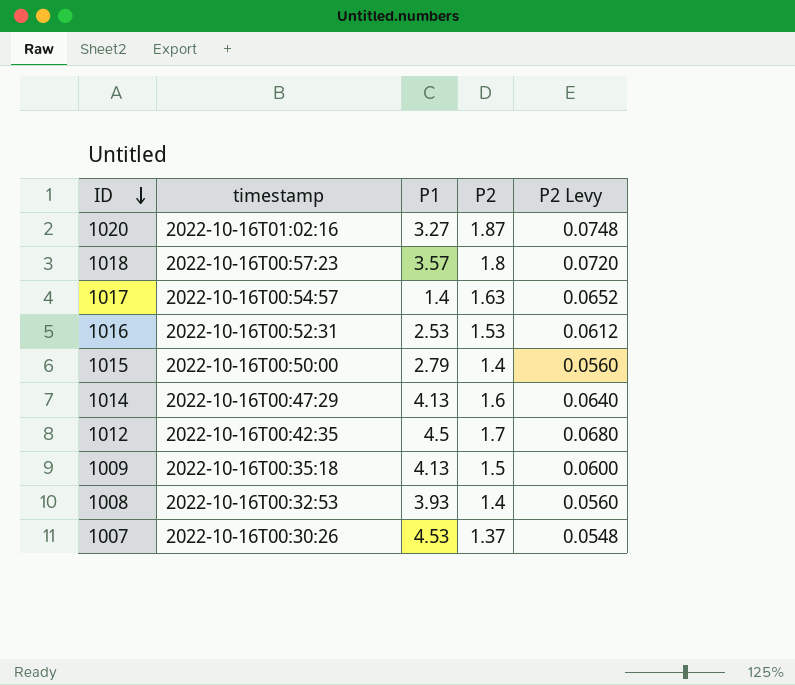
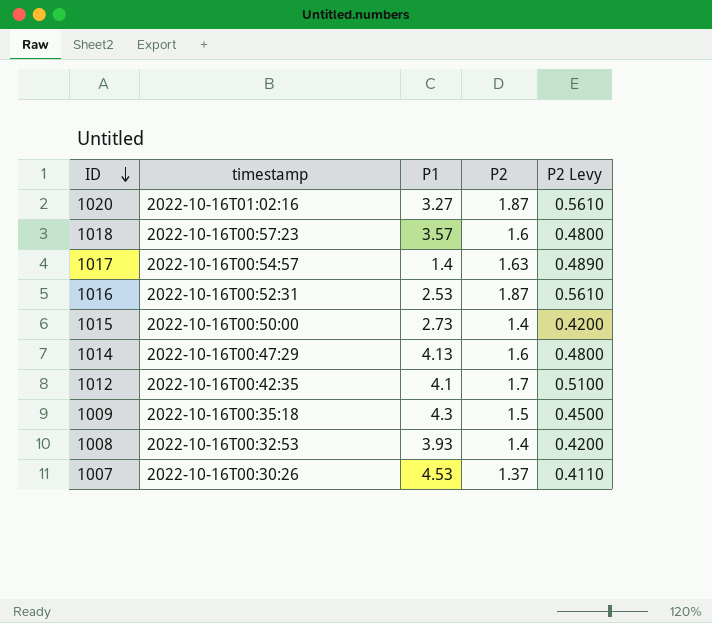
column P2 Levy | formula: [P2] * 0.04 -> [P2] * 0.3
1018 | P2: 1.8 -> 1.6
1016 | P2: 1.53 -> 1.87
1015 | P1: 2.79 -> 2.73
1012 | P1: 4.5 -> 4.1
1009 | P1: 4.13 -> 4.3

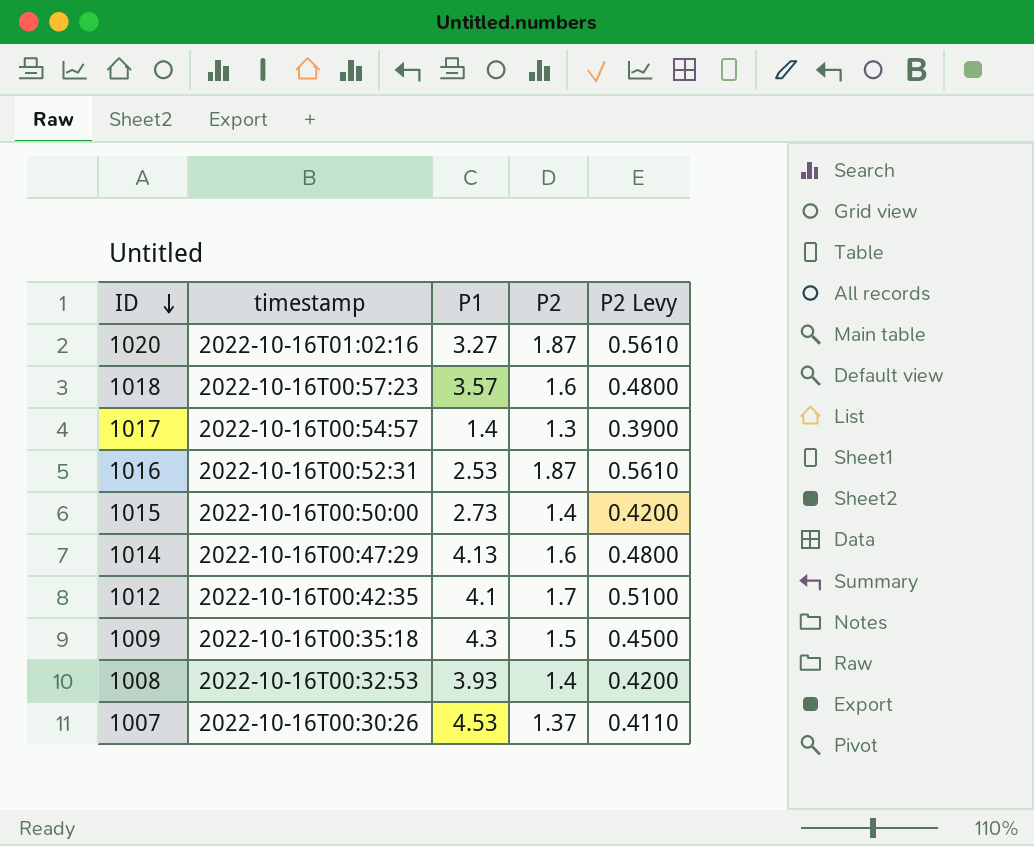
1017 | P2: 1.63 -> 1.3
1017 | P2 Levy: 0.4890 -> 0.3900

